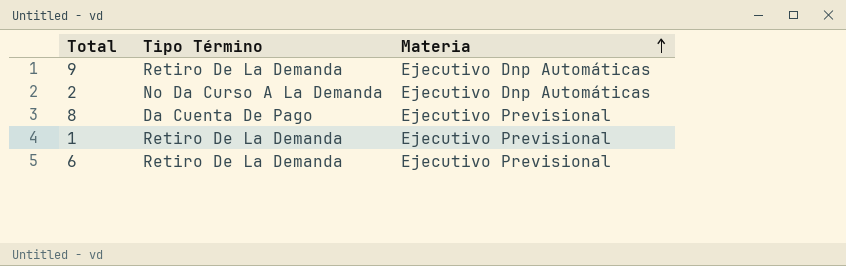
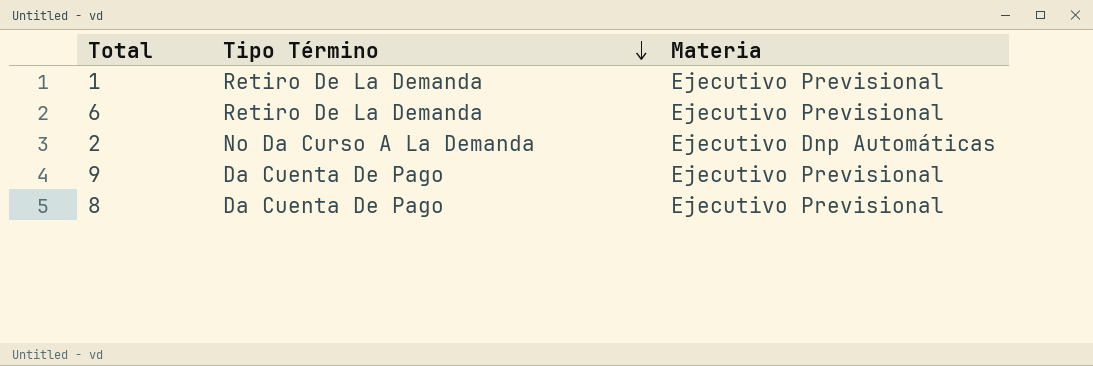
row order: Materia ascending -> Tipo Término descending
9 | Tipo Término: Retiro De La Demanda -> Da Cuenta De Pago
9 | Materia: Ejecutivo Dnp Automáticas -> Ejecutivo Previsional

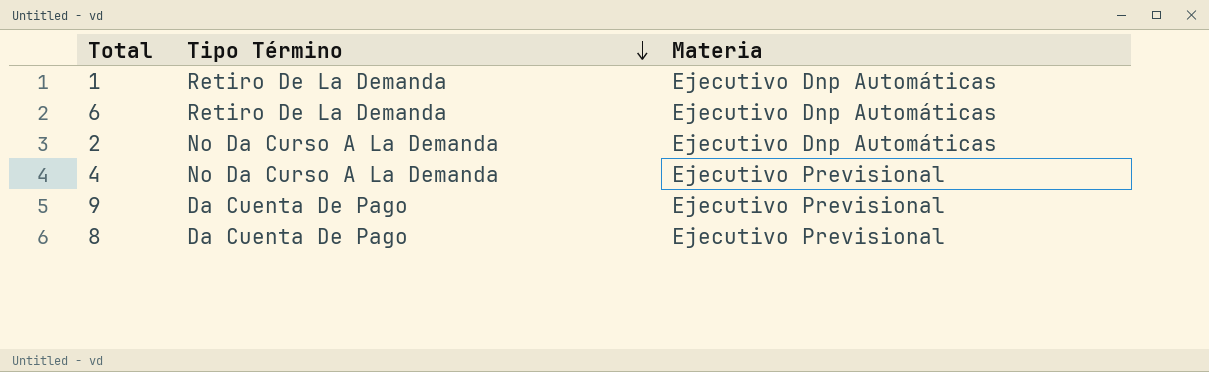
1 | Materia: Ejecutivo Previsional -> Ejecutivo Dnp Automáticas
6 | Materia: Ejecutivo Previsional -> Ejecutivo Dnp Automáticas
row 4: none -> No Da Curso A La Demanda | Ejecutivo Previsional

